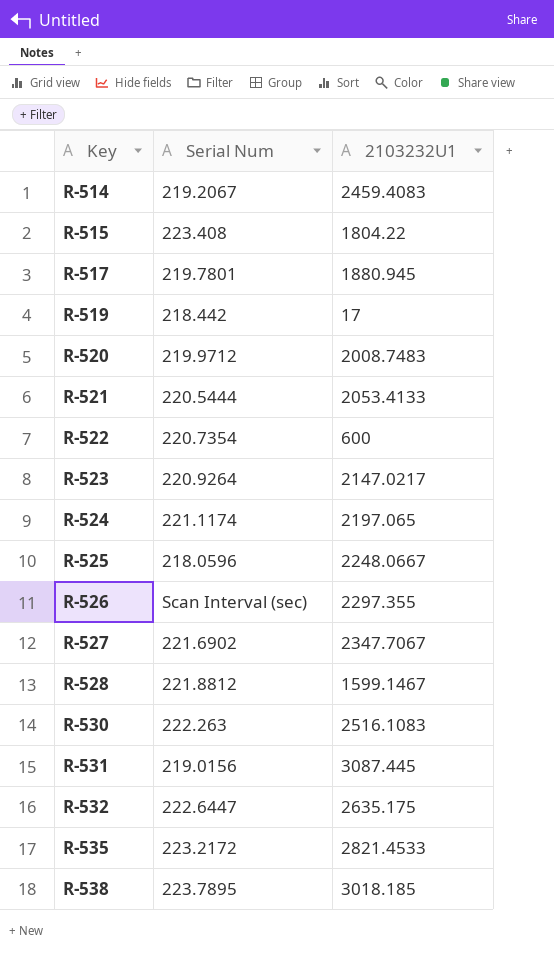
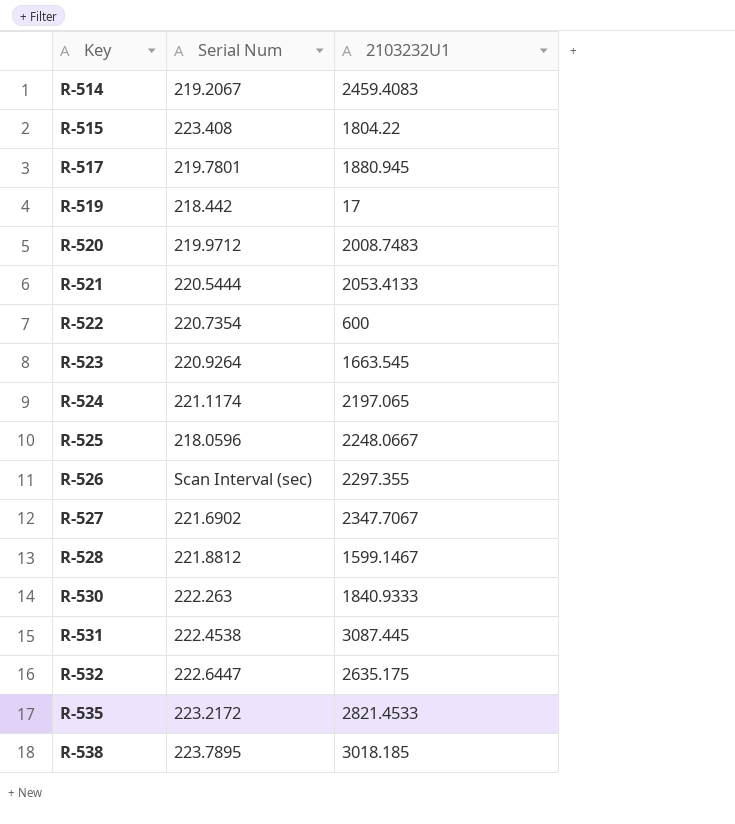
R-523 | 2103232U1: 2147.0217 -> 1663.545
R-530 | 2103232U1: 2516.1083 -> 1840.9333
R-531 | Serial Num: 219.0156 -> 222.4538

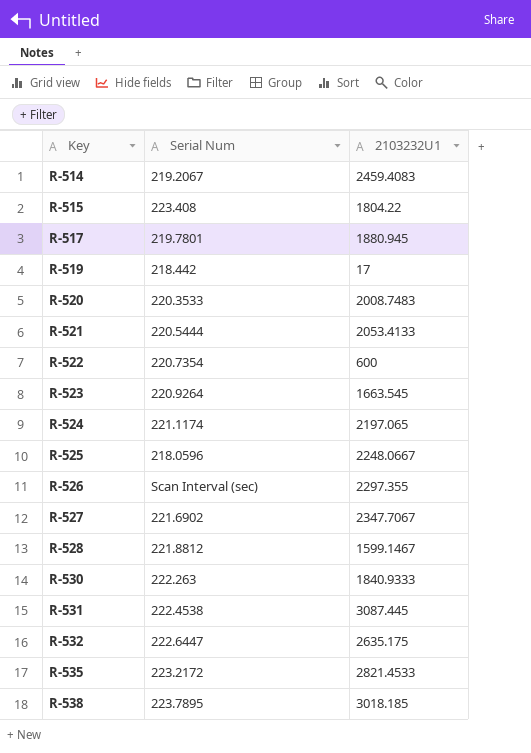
R-520 | Serial Num: 219.9712 -> 220.3533

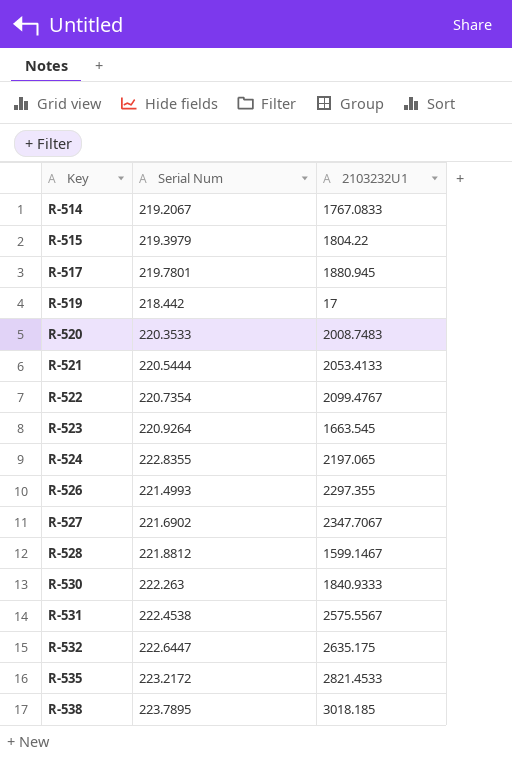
row R-525: 218.0596 | 2248.0667 -> none
R-514 | 2103232U1: 2459.4083 -> 1767.0833
R-515 | Serial Num: 223.408 -> 219.3979
R-522 | 2103232U1: 600 -> 2099.4767
R-524 | Serial Num: 221.1174 -> 222.8355
R-526 | Serial Num: Scan Interval (sec) -> 221.4993
R-531 | 2103232U1: 3087.445 -> 2575.5567

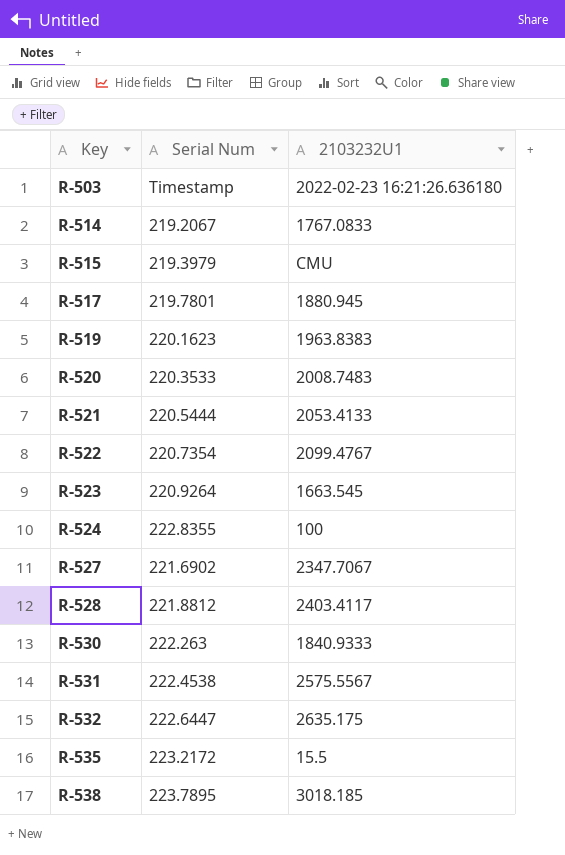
row R-526: 221.4993 | 2297.355 -> none
row R-503: none -> Timestamp | 2022-02-23 16:21:26.636180
R-515 | 2103232U1: 1804.22 -> CMU
R-519 | Serial Num: 218.442 -> 220.1623
R-519 | 2103232U1: 17 -> 1963.8383
R-524 | 2103232U1: 2197.065 -> 100
R-528 | 2103232U1: 1599.1467 -> 2403.4117
R-535 | 2103232U1: 2821.4533 -> 15.5

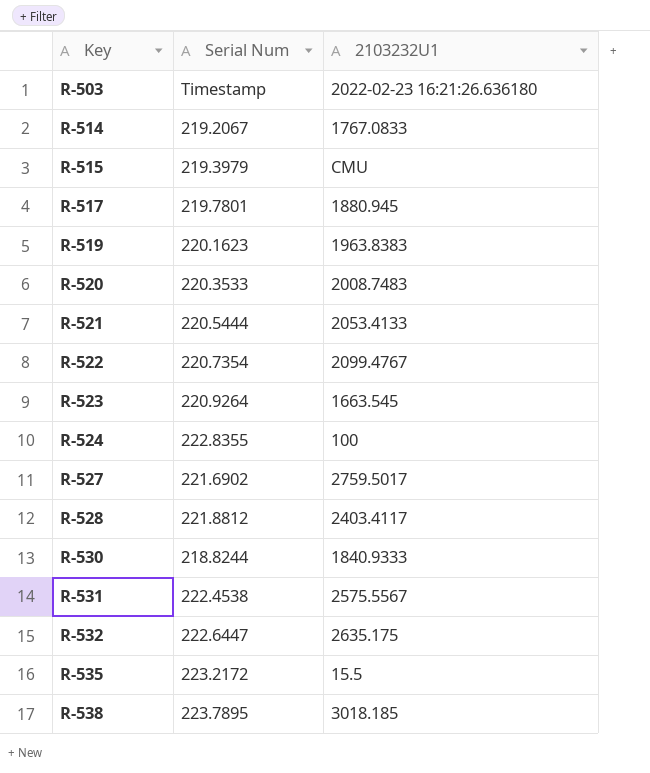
R-527 | 2103232U1: 2347.7067 -> 2759.5017
R-530 | Serial Num: 222.263 -> 218.8244

